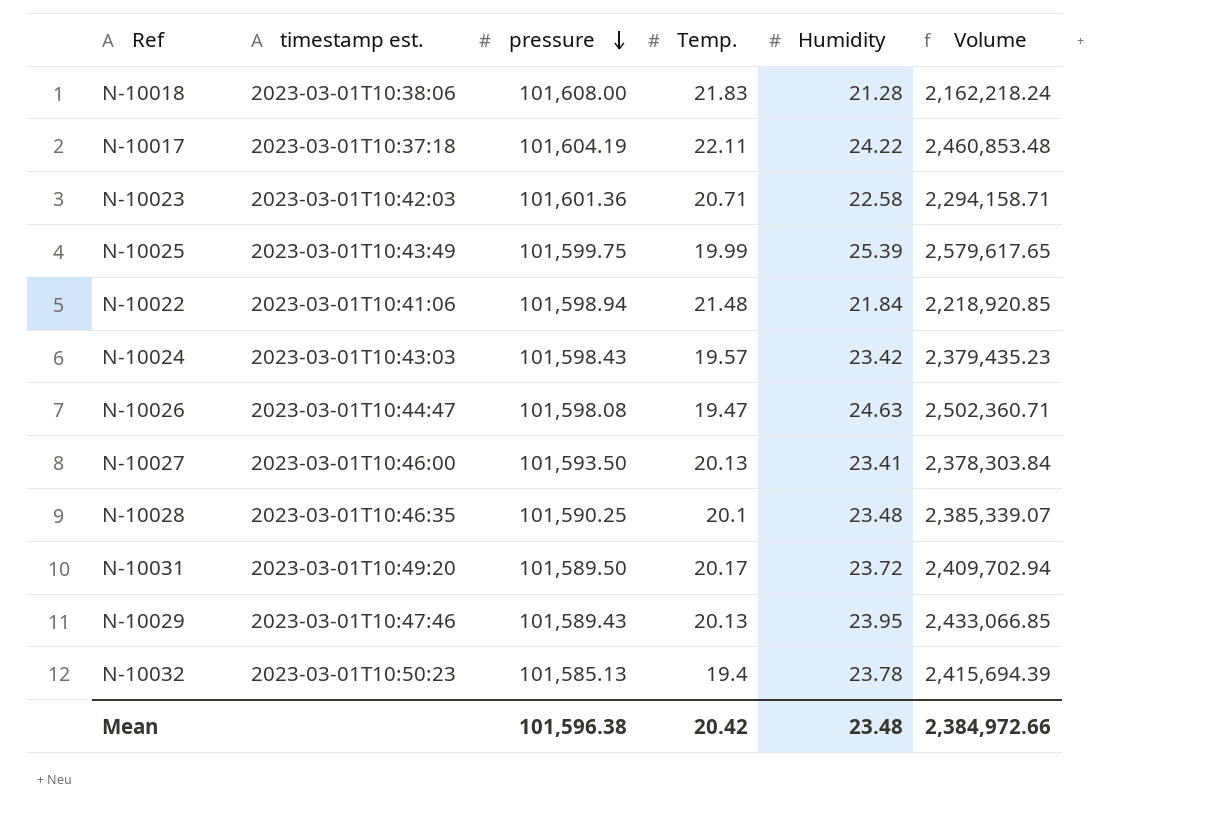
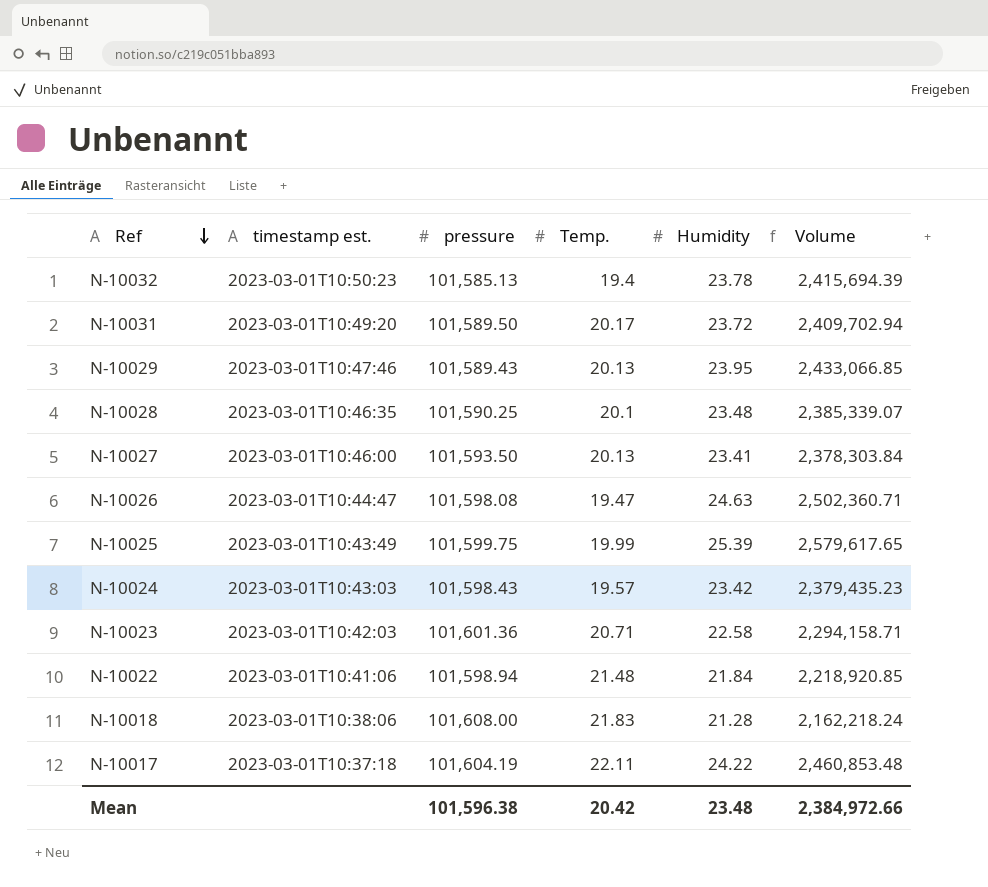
row order: pressure descending -> Ref descending

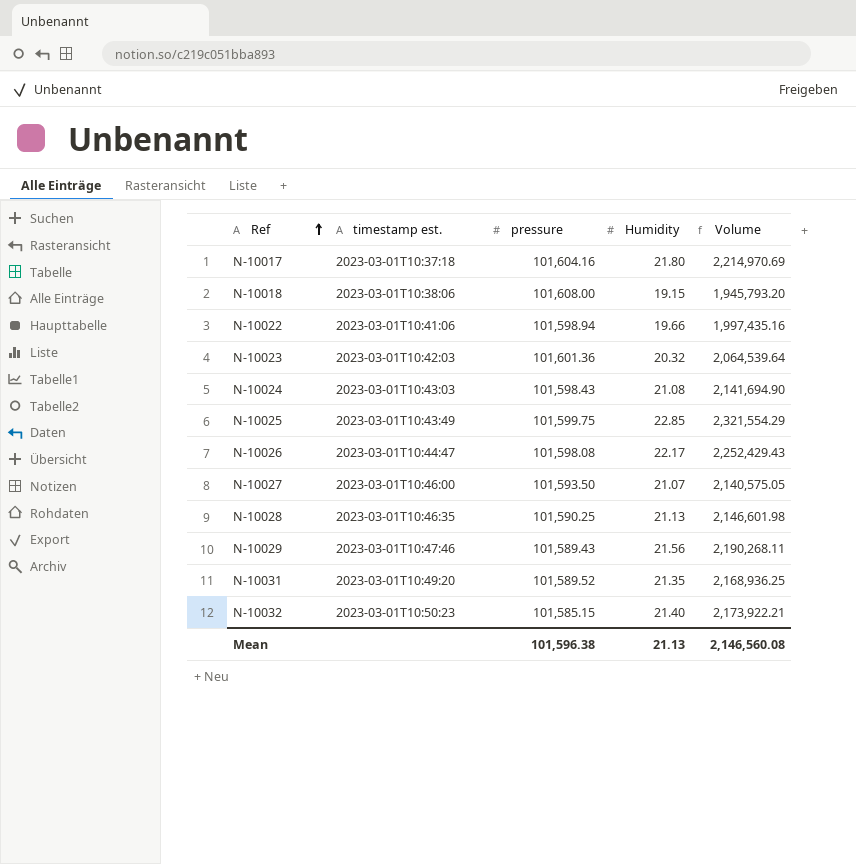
row order: Ref descending -> Ref ascending
column Temp. | position: 4 -> none
N-10017 | pressure: 101,604.19 -> 101,604.16
N-10017 | Humidity: 24.22 -> 21.80
N-10017 | Volume: 2,460,853.48 -> 2,214,970.69
N-10018 | Humidity: 21.28 -> 19.15
N-10018 | Volume: 2,162,218.24 -> 1,945,793.20
N-10022 | Humidity: 21.84 -> 19.66
N-10022 | Volume: 2,218,920.85 -> 1,997,435.16
N-10023 | Humidity: 22.58 -> 20.32
N-10023 | Volume: 2,294,158.71 -> 2,064,539.64
N-10024 | Humidity: 23.42 -> 21.08
N-10024 | Volume: 2,379,435.23 -> 2,141,694.90
N-10025 | Humidity: 25.39 -> 22.85
N-10025 | Volume: 2,579,617.65 -> 2,321,554.29
N-10026 | Humidity: 24.63 -> 22.17
N-10026 | Volume: 2,502,360.71 -> 2,252,429.43
N-10027 | Humidity: 23.41 -> 21.07
N-10027 | Volume: 2,378,303.84 -> 2,140,575.05
N-10028 | Humidity: 23.48 -> 21.13
N-10028 | Volume: 2,385,339.07 -> 2,146,601.98
N-10029 | Humidity: 23.95 -> 21.56
N-10029 | Volume: 2,433,066.85 -> 2,190,268.11
N-10031 | pressure: 101,589.50 -> 101,589.52
N-10031 | Humidity: 23.72 -> 21.35
N-10031 | Volume: 2,409,702.94 -> 2,168,936.25
N-10032 | pressure: 101,585.13 -> 101,585.15
N-10032 | Humidity: 23.78 -> 21.40
N-10032 | Volume: 2,415,694.39 -> 2,173,922.21
Mean | Humidity: 23.48 -> 21.13
Mean | Volume: 2,384,972.66 -> 2,146,560.08

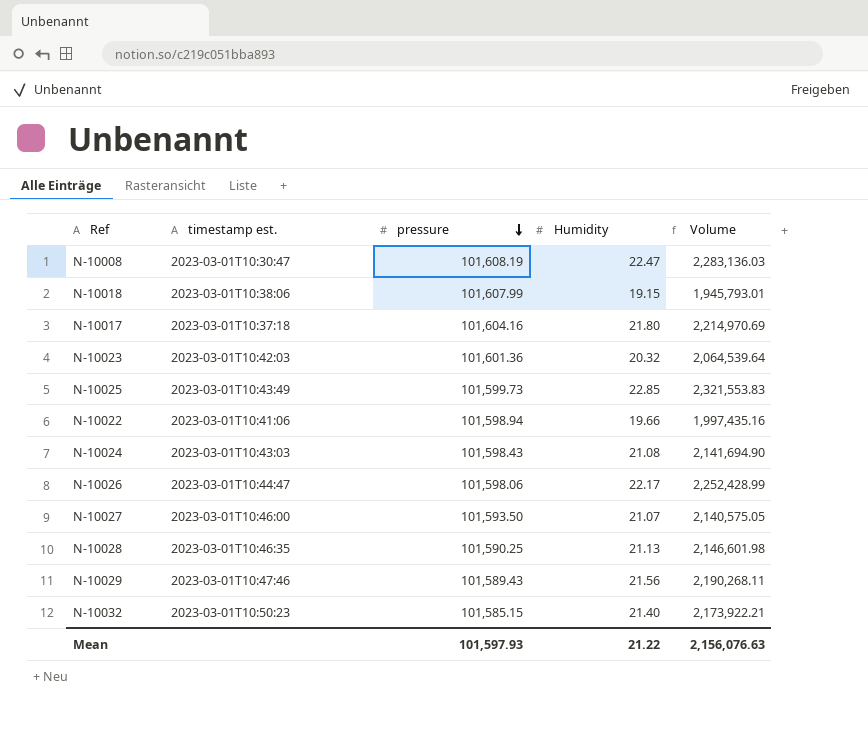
row order: Ref ascending -> pressure descending
row N-10031: 2023-03-01T10:49:20 | 101,589.52 | 21.35 | 2,168,936.25 -> none
row N-10008: none -> 2023-03-01T10:30:47 | 101,608.19 | 22.47 | 2,283,136.03
N-10018 | pressure: 101,608.00 -> 101,607.99
N-10018 | Volume: 1,945,793.20 -> 1,945,793.01
N-10025 | pressure: 101,599.75 -> 101,599.73
N-10025 | Volume: 2,321,554.29 -> 2,321,553.83
N-10026 | pressure: 101,598.08 -> 101,598.06
N-10026 | Volume: 2,252,429.43 -> 2,252,428.99
Mean | pressure: 101,596.38 -> 101,597.93
Mean | Humidity: 21.13 -> 21.22
Mean | Volume: 2,146,560.08 -> 2,156,076.63

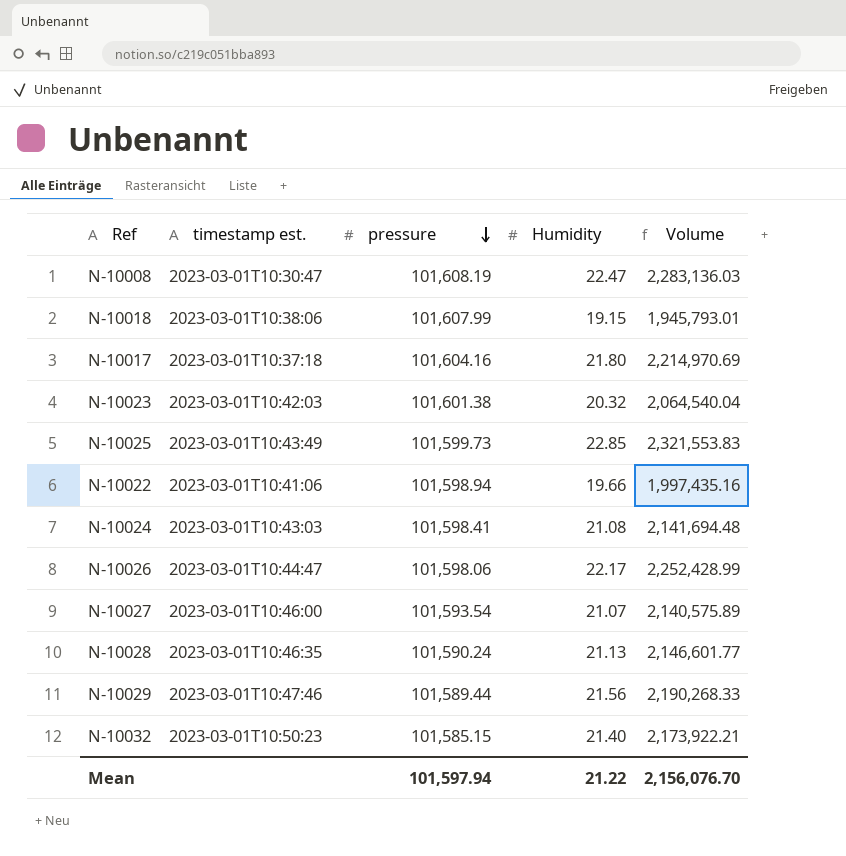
N-10023 | pressure: 101,601.36 -> 101,601.38
N-10023 | Volume: 2,064,539.64 -> 2,064,540.04
N-10024 | pressure: 101,598.43 -> 101,598.41
N-10024 | Volume: 2,141,694.90 -> 2,141,694.48
N-10027 | pressure: 101,593.50 -> 101,593.54
N-10027 | Volume: 2,140,575.05 -> 2,140,575.89
N-10028 | pressure: 101,590.25 -> 101,590.24
N-10028 | Volume: 2,146,601.98 -> 2,146,601.77
N-10029 | pressure: 101,589.43 -> 101,589.44
N-10029 | Volume: 2,190,268.11 -> 2,190,268.33
Mean | pressure: 101,597.93 -> 101,597.94
Mean | Volume: 2,156,076.63 -> 2,156,076.70

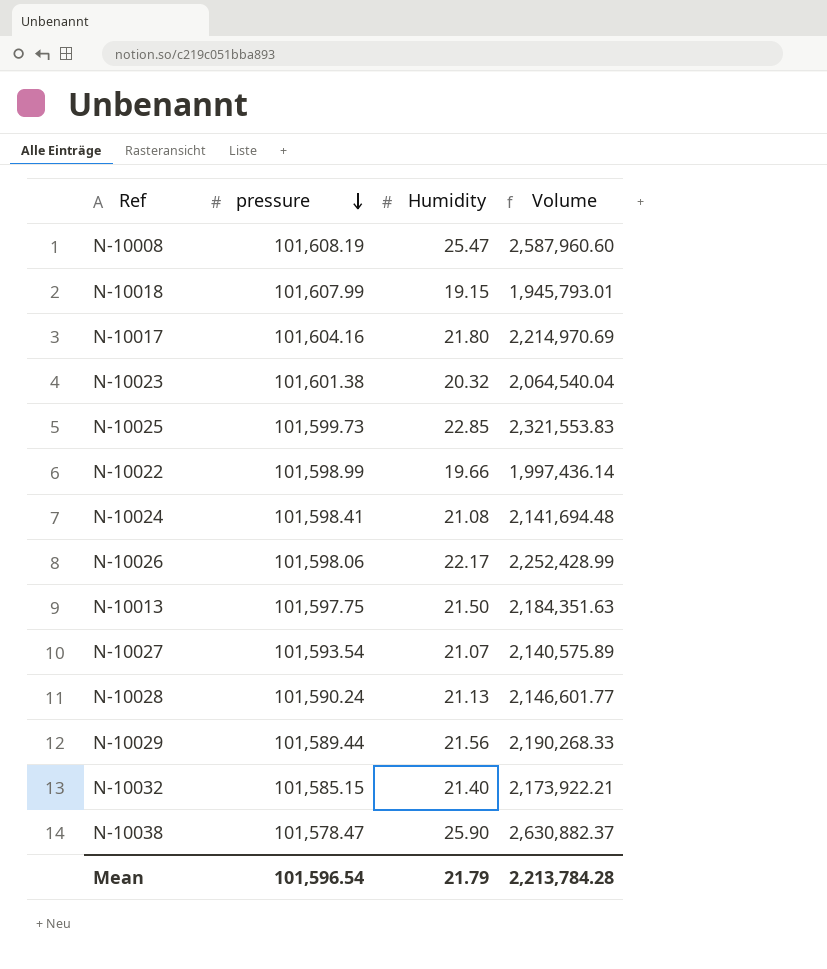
column timestamp est. | position: 2 -> none
N-10008 | Humidity: 22.47 -> 25.47
N-10008 | Volume: 2,283,136.03 -> 2,587,960.60
N-10022 | pressure: 101,598.94 -> 101,598.99
N-10022 | Volume: 1,997,435.16 -> 1,997,436.14
row N-10013: none -> 101,597.75 | 21.50 | 2,184,351.63
row N-10038: none -> 101,578.47 | 25.90 | 2,630,882.37
Mean | pressure: 101,597.94 -> 101,596.54
Mean | Humidity: 21.22 -> 21.79
Mean | Volume: 2,156,076.70 -> 2,213,784.28

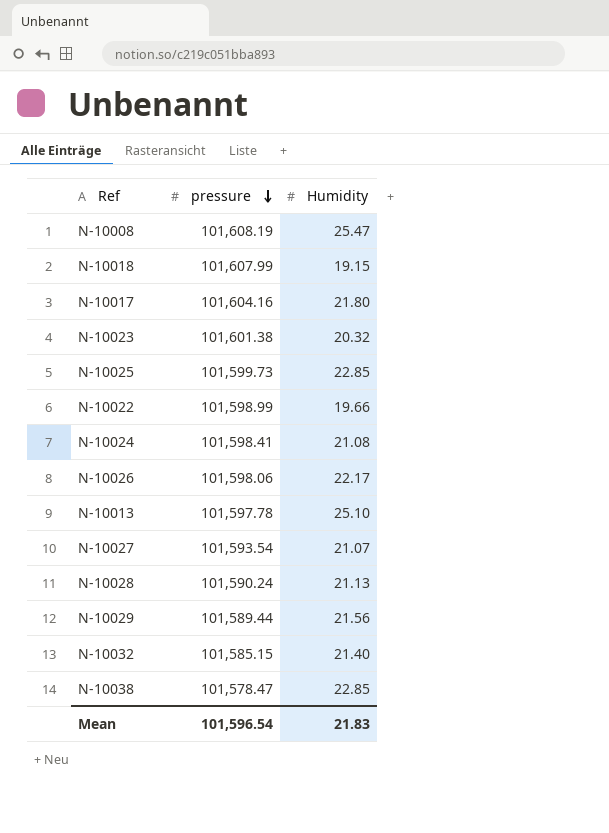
column Volume | formula: [pressure] * [Humidity] -> none
N-10013 | pressure: 101,597.75 -> 101,597.78
N-10013 | Humidity: 21.50 -> 25.10
N-10038 | Humidity: 25.90 -> 22.85
Mean | Humidity: 21.79 -> 21.83

